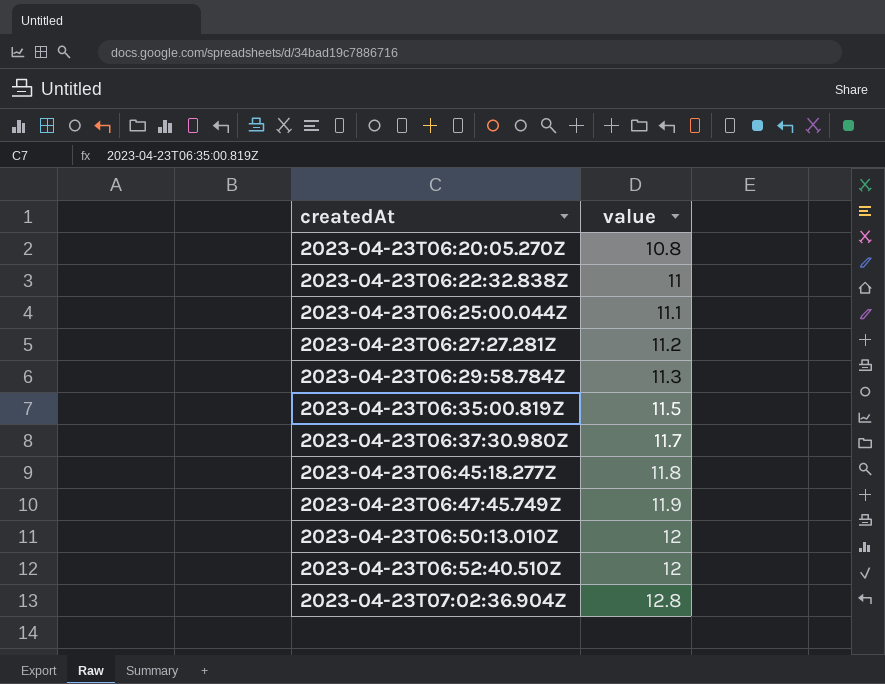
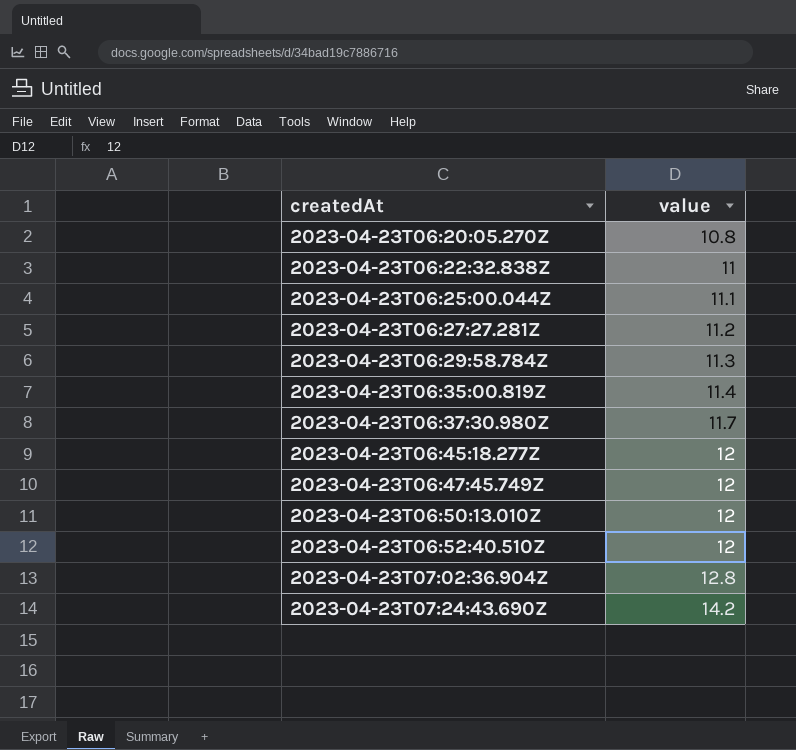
2023-04-23T06:35:00.819Z | value: 11.5 -> 11.4
2023-04-23T06:45:18.277Z | value: 11.8 -> 12
2023-04-23T06:47:45.749Z | value: 11.9 -> 12
row 2023-04-23T07:24:43.690Z: none -> 14.2

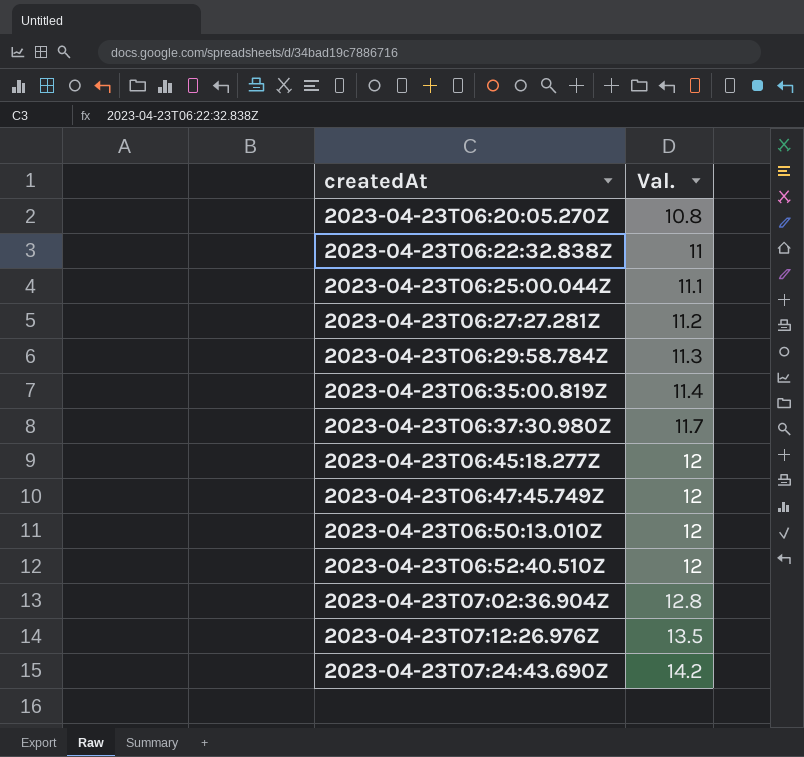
column name: value -> Val.
row 2023-04-23T07:12:26.976Z: none -> 13.5

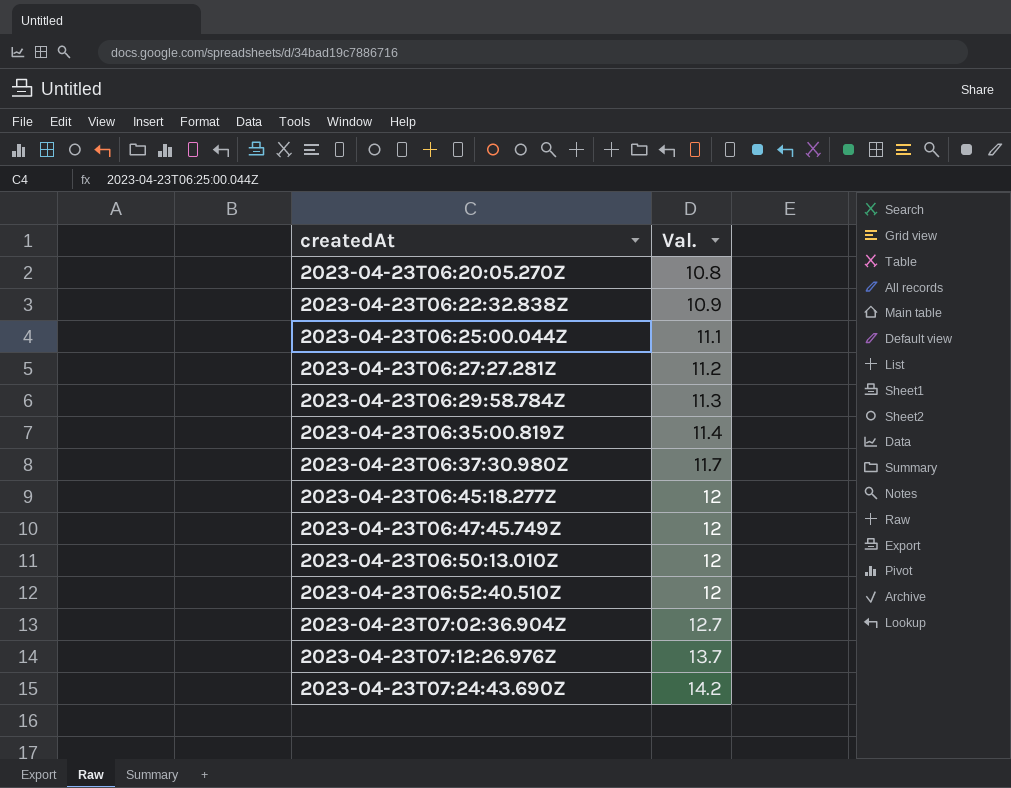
2023-04-23T06:22:32.838Z | Val.: 11 -> 10.9
2023-04-23T07:02:36.904Z | Val.: 12.8 -> 12.7
2023-04-23T07:12:26.976Z | Val.: 13.5 -> 13.7

